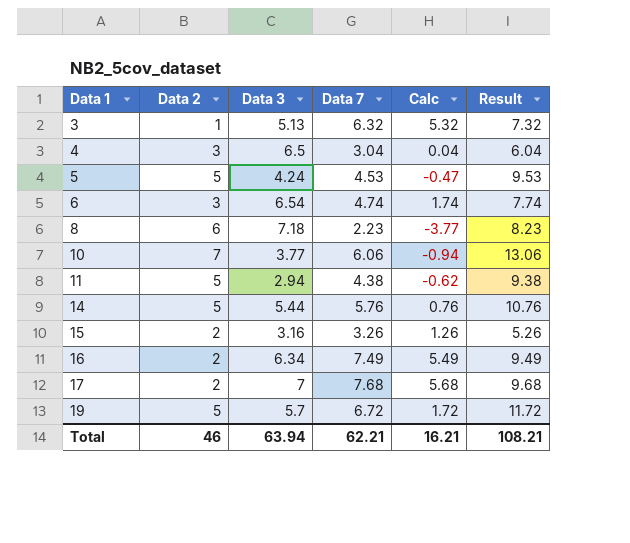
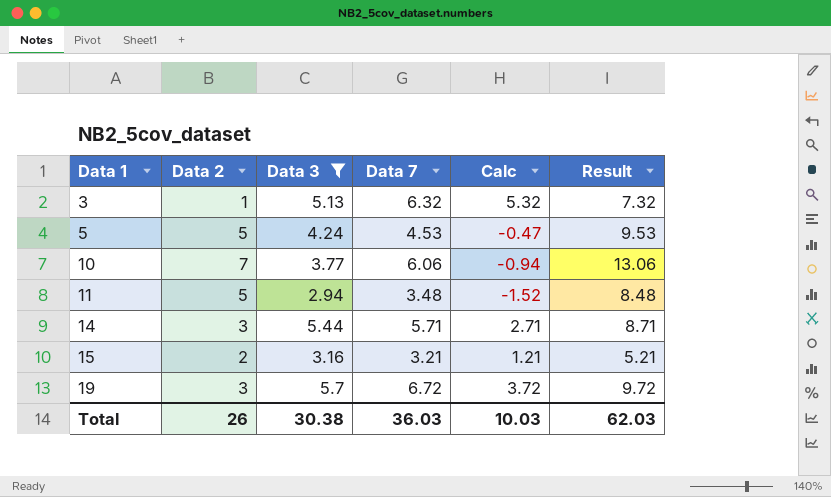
filter: none -> Data 3 <= 5.7
11 | Data 7: 4.38 -> 3.48
11 | Calc: -0.62 -> -1.52
11 | Result: 9.38 -> 8.48
14 | Data 2: 5 -> 3
14 | Data 7: 5.76 -> 5.71
14 | Calc: 0.76 -> 2.71
14 | Result: 10.76 -> 8.71
15 | Data 7: 3.26 -> 3.21
15 | Calc: 1.26 -> 1.21
15 | Result: 5.26 -> 5.21
19 | Data 2: 5 -> 3
19 | Calc: 1.72 -> 3.72
19 | Result: 11.72 -> 9.72
Total | Data 2: 46 -> 26
Total | Data 3: 63.94 -> 30.38
Total | Data 7: 62.21 -> 36.03
Total | Calc: 16.21 -> 10.03
Total | Result: 108.21 -> 62.03

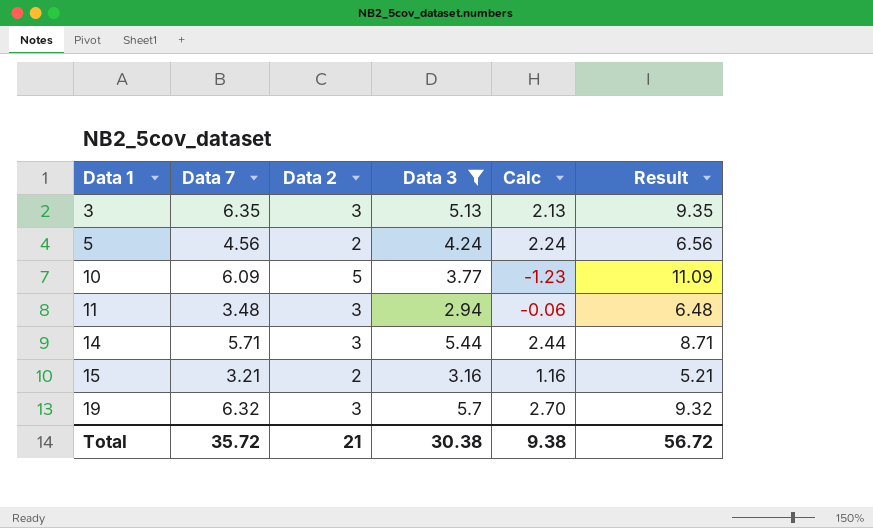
column Data 7 | position: 4 -> 2
column Calc | formula: [Data 7] - [Data 2] -> [Data 3] - [Data 2]
3 | Data 7: 6.32 -> 6.35
3 | Data 2: 1 -> 3
3 | Result: 7.32 -> 9.35
5 | Data 7: 4.53 -> 4.56
5 | Data 2: 5 -> 2
5 | Result: 9.53 -> 6.56
10 | Data 7: 6.06 -> 6.09
10 | Data 2: 7 -> 5
10 | Result: 13.06 -> 11.09
11 | Data 2: 5 -> 3
11 | Result: 8.48 -> 6.48
19 | Data 7: 6.72 -> 6.32
19 | Result: 9.72 -> 9.32
Total | Data 7: 36.03 -> 35.72
Total | Data 2: 26 -> 21
Total | Calc: 10.03 -> 9.38
Total | Result: 62.03 -> 56.72

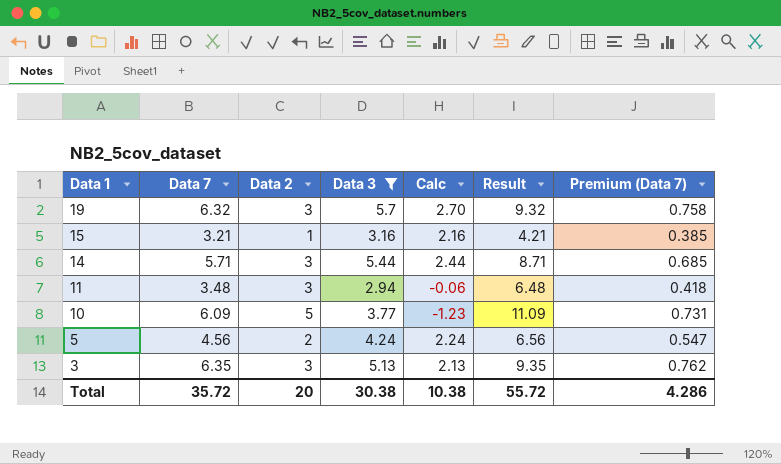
row order: Data 1 ascending -> Data 1 descending
column Premium (Data 7) | formula: none -> [Data 7] * 0.12
15 | Data 2: 2 -> 1
15 | Calc: 1.16 -> 2.16
15 | Result: 5.21 -> 4.21
Total | Data 2: 21 -> 20
Total | Calc: 9.38 -> 10.38
Total | Result: 56.72 -> 55.72

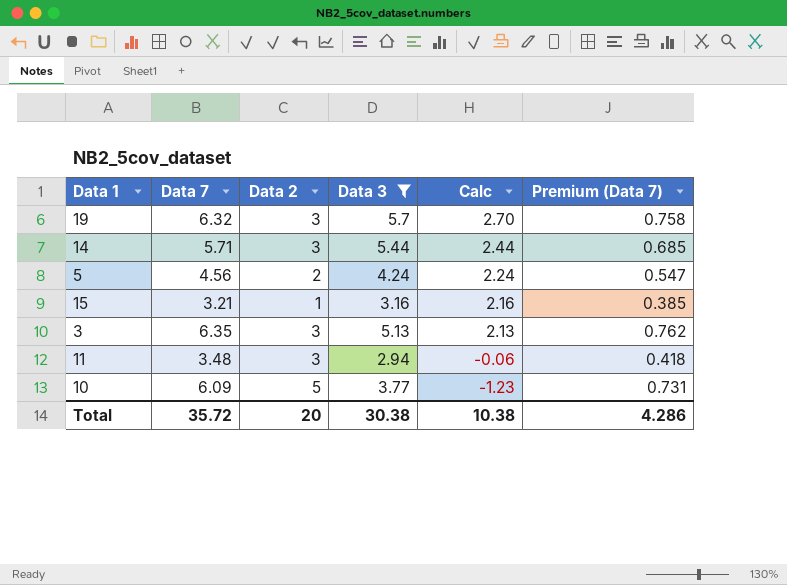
row order: Data 1 descending -> Calc descending
column Result | formula: [Data 7] + [Data 2] -> none

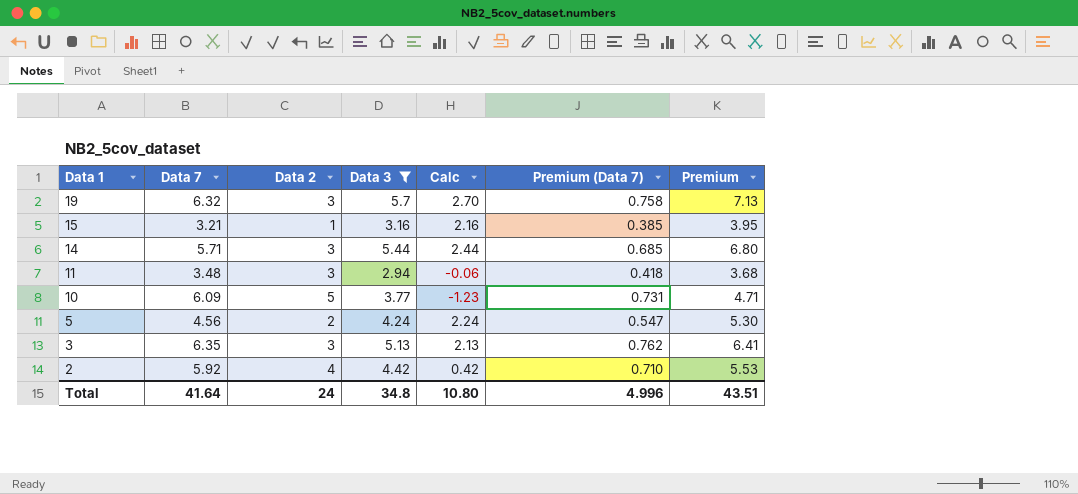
row order: Calc descending -> Data 1 descending
column Premium | formula: none -> [Data 3] * 1.25
row 2: none -> 5.92 | 4 | 4.42 | 0.42 | 0.710 | 5.53
Total | Data 7: 35.72 -> 41.64
Total | Data 2: 20 -> 24
Total | Data 3: 30.38 -> 34.8
Total | Calc: 10.38 -> 10.80
Total | Premium (Data 7): 4.286 -> 4.996

